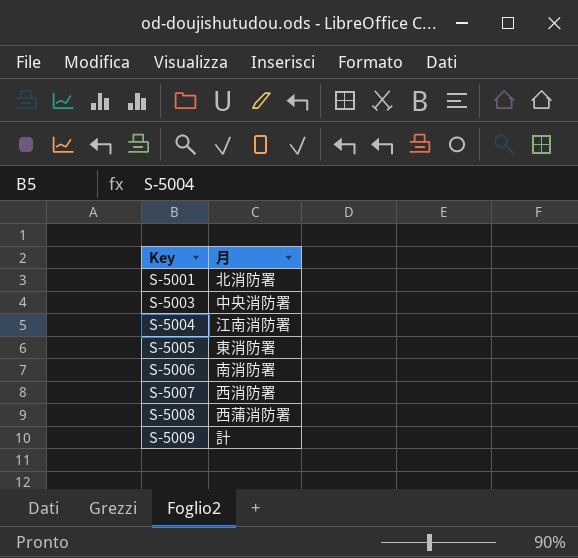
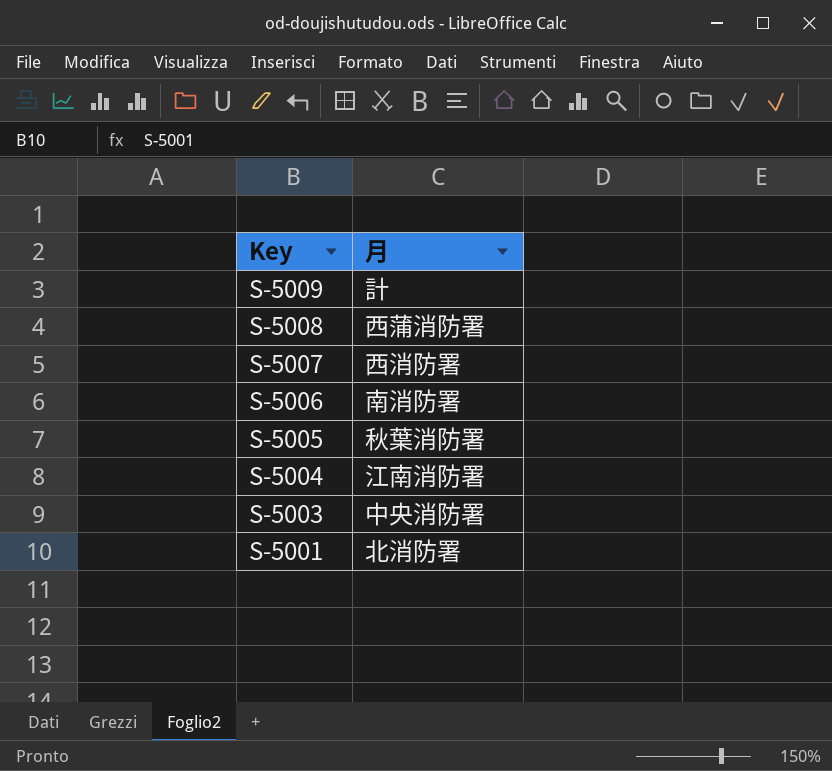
row order: Key ascending -> Key descending
S-5005 | 月: 東消防署 -> 秋葉消防署

